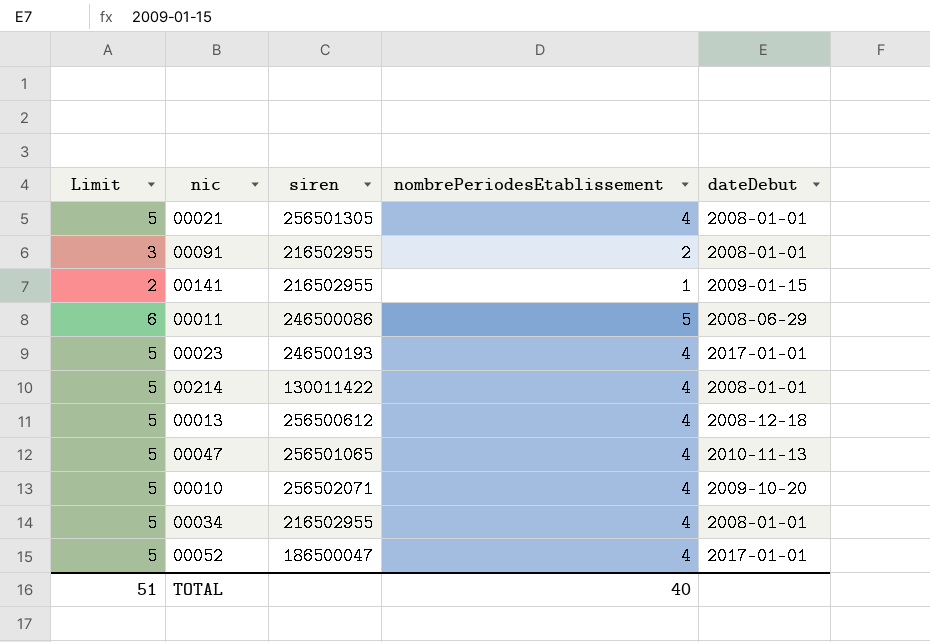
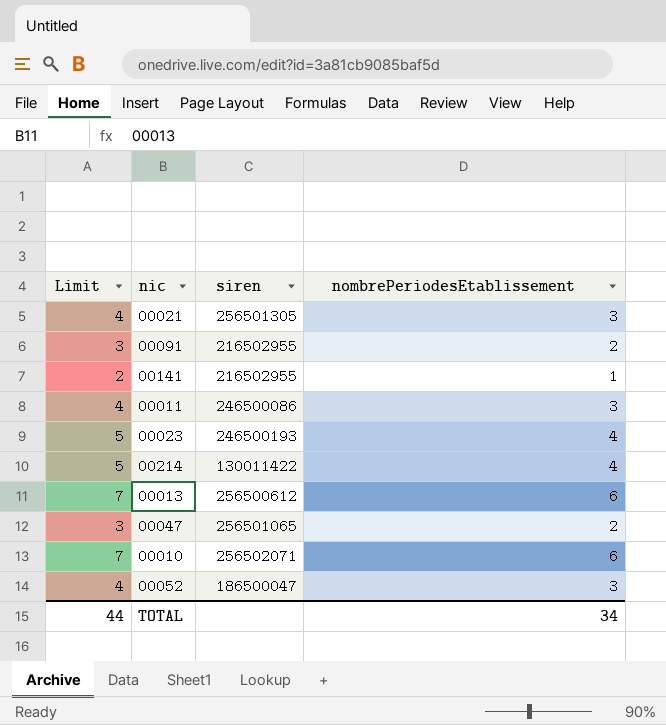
column dateDebut | position: 5 -> none
row 00034: 5 | 216502955 | 4 | 2008-01-01 -> none
00021 | Limit: 5 -> 4
00021 | nombrePeriodesEtablissement: 4 -> 3
00011 | Limit: 6 -> 4
00011 | nombrePeriodesEtablissement: 5 -> 3
00013 | Limit: 5 -> 7
00013 | nombrePeriodesEtablissement: 4 -> 6
00047 | Limit: 5 -> 3
00047 | nombrePeriodesEtablissement: 4 -> 2
00010 | Limit: 5 -> 7
00010 | nombrePeriodesEtablissement: 4 -> 6
00052 | Limit: 5 -> 4
00052 | nombrePeriodesEtablissement: 4 -> 3
TOTAL | Limit: 51 -> 44
TOTAL | nombrePeriodesEtablissement: 40 -> 34

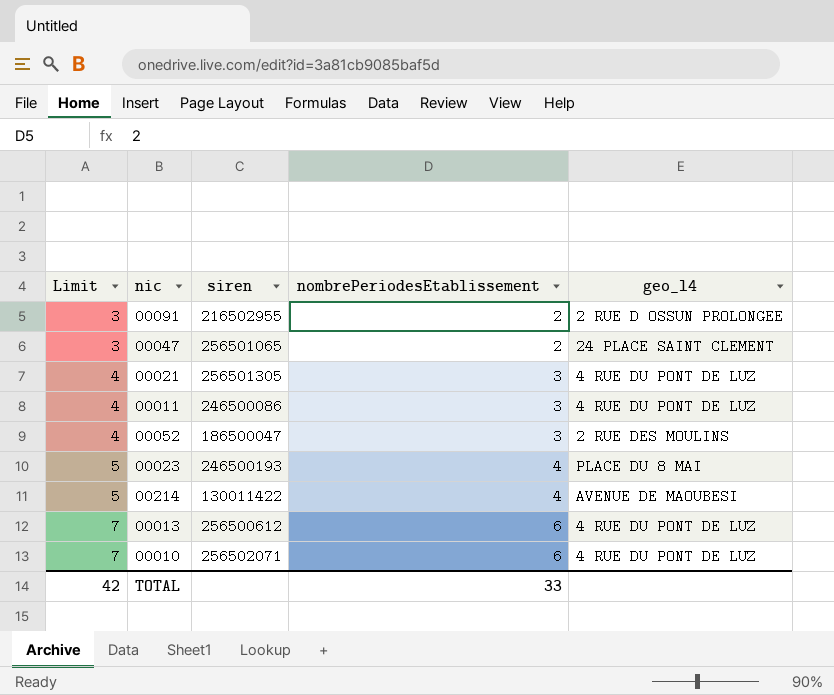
row order: none -> Limit ascending
column geo_l4 | position: none -> 5
row 00141: 2 | 216502955 | 1 -> none
TOTAL | Limit: 44 -> 42
TOTAL | nombrePeriodesEtablissement: 34 -> 33

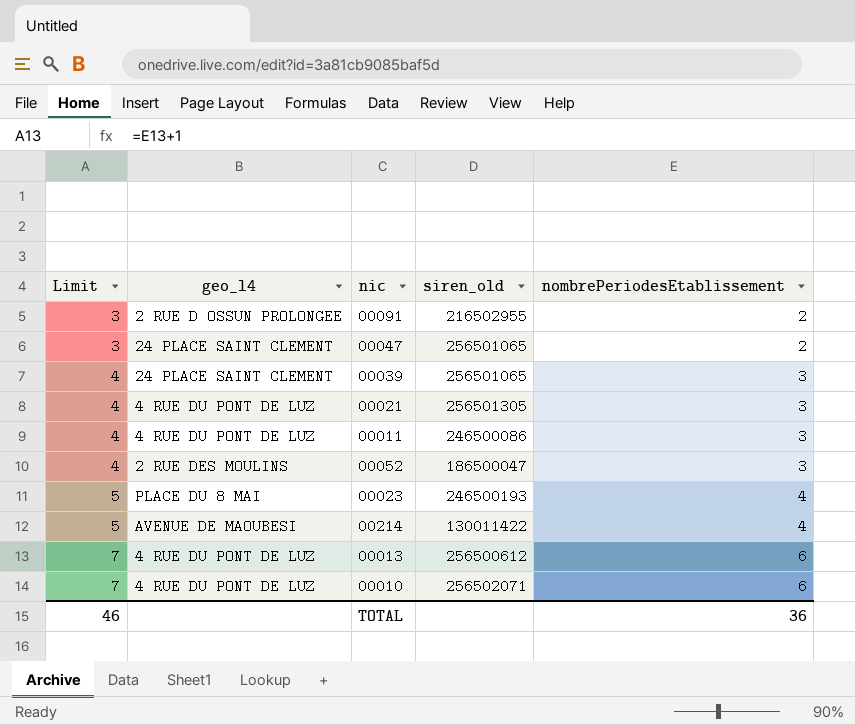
column geo_l4 | position: 5 -> 2
column name: siren -> siren_old
row 00039: none -> 4 | 24 PLACE SAINT CLEMENT | 256501065 | 3
TOTAL | Limit: 42 -> 46
TOTAL | nombrePeriodesEtablissement: 33 -> 36

